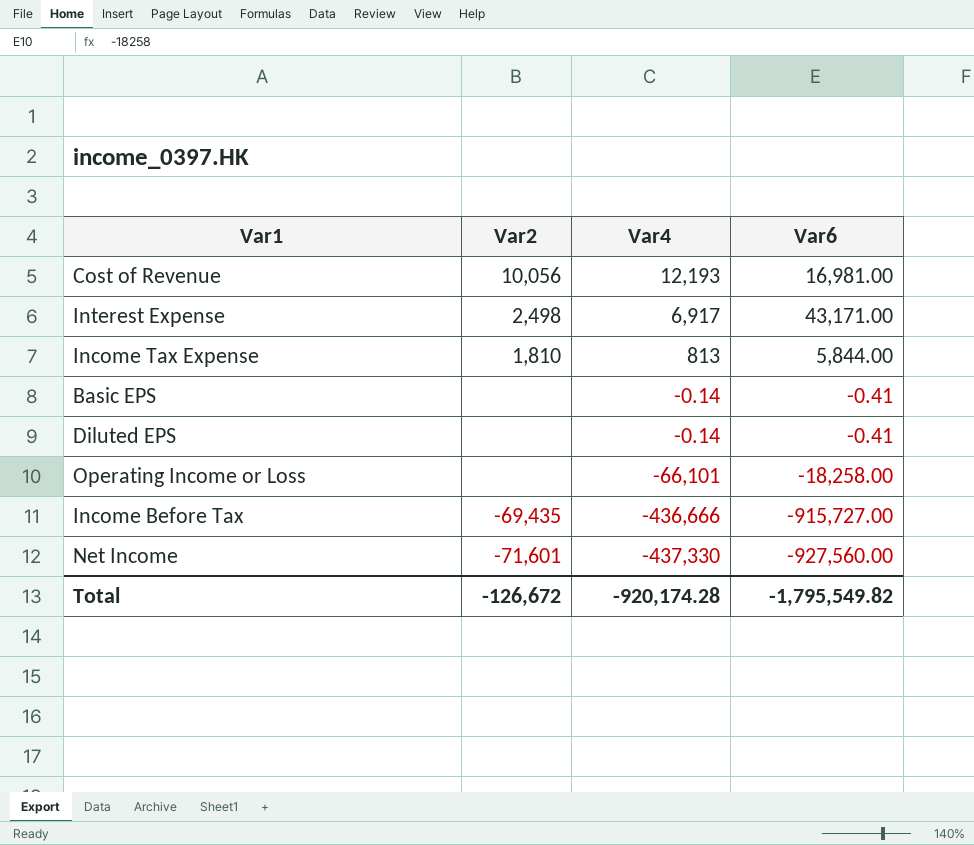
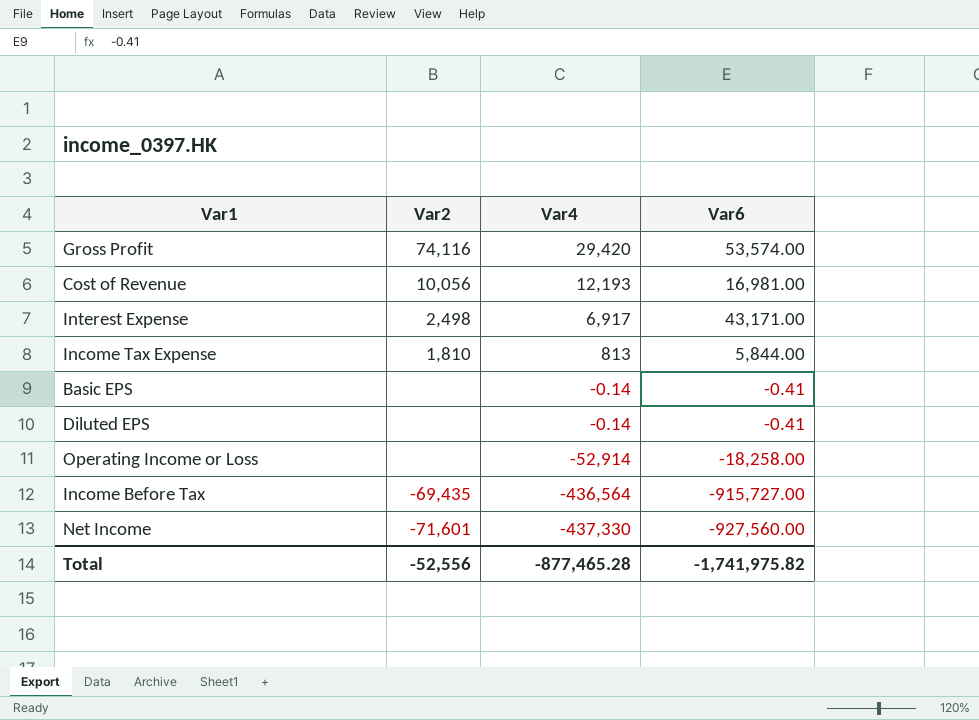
row Gross Profit: none -> 74,116 | 29,420 | 53,574.00
Operating Income or Loss | Var4: -66,101 -> -52,914
Income Before Tax | Var4: -436,666 -> -436,564
Total | Var2: -126,672 -> -52,556
Total | Var4: -920,174.28 -> -877,465.28
Total | Var6: -1,795,549.82 -> -1,741,975.82

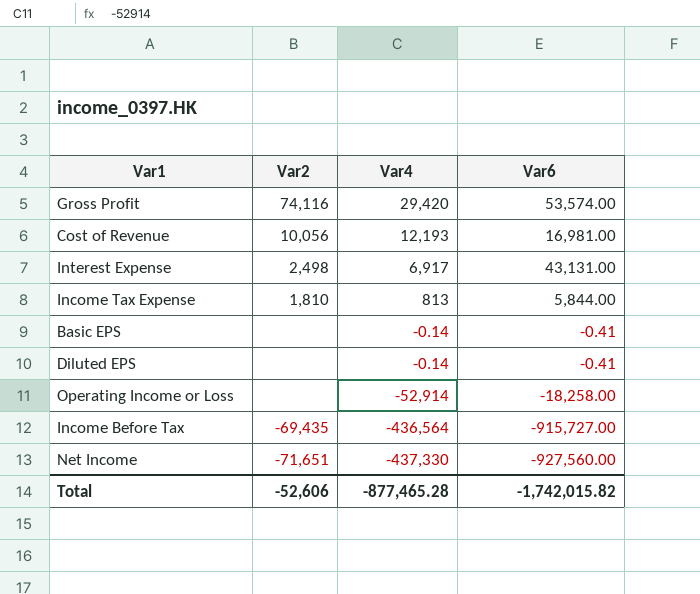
Interest Expense | Var6: 43,171.00 -> 43,131.00
Net Income | Var2: -71,601 -> -71,651
Total | Var2: -52,556 -> -52,606
Total | Var6: -1,741,975.82 -> -1,742,015.82

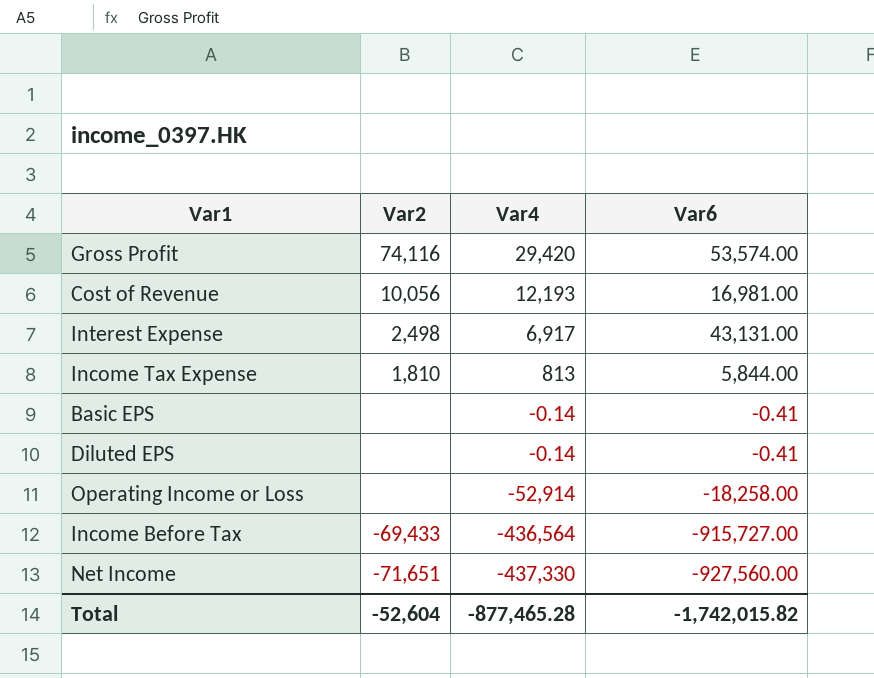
Income Before Tax | Var2: -69,435 -> -69,433
Total | Var2: -52,606 -> -52,604

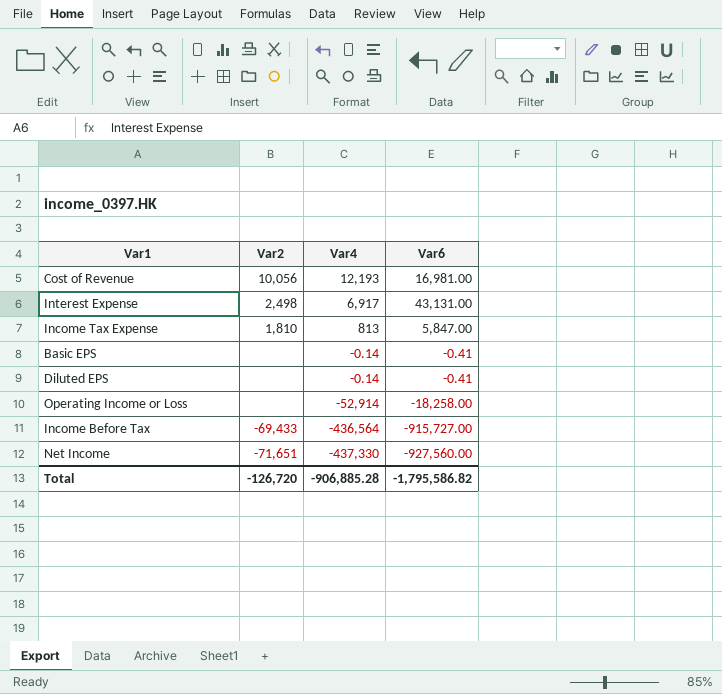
row Gross Profit: 74,116 | 29,420 | 53,574.00 -> none
Income Tax Expense | Var6: 5,844.00 -> 5,847.00
Total | Var2: -52,604 -> -126,720
Total | Var4: -877,465.28 -> -906,885.28
Total | Var6: -1,742,015.82 -> -1,795,586.82

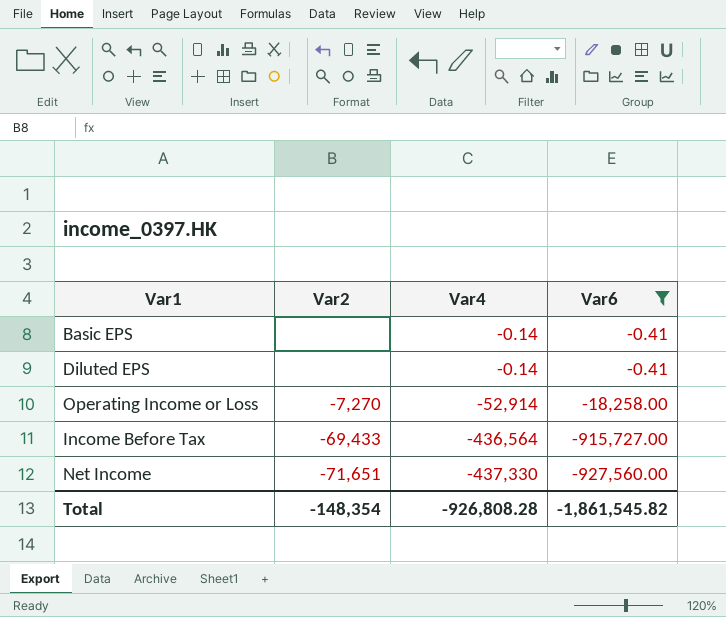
filter: none -> Var6 <= -0.41
Operating Income or Loss | Var2: none -> -7,270
Total | Var2: -126,720 -> -148,354
Total | Var4: -906,885.28 -> -926,808.28
Total | Var6: -1,795,586.82 -> -1,861,545.82

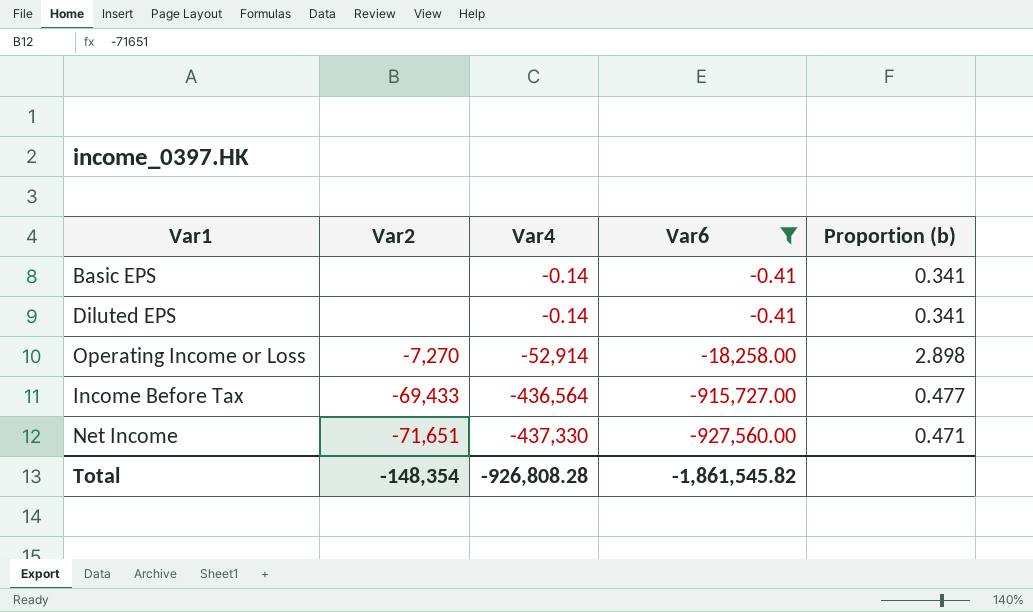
column Proportion (b) | formula: none -> [Var4] / [Var6]

